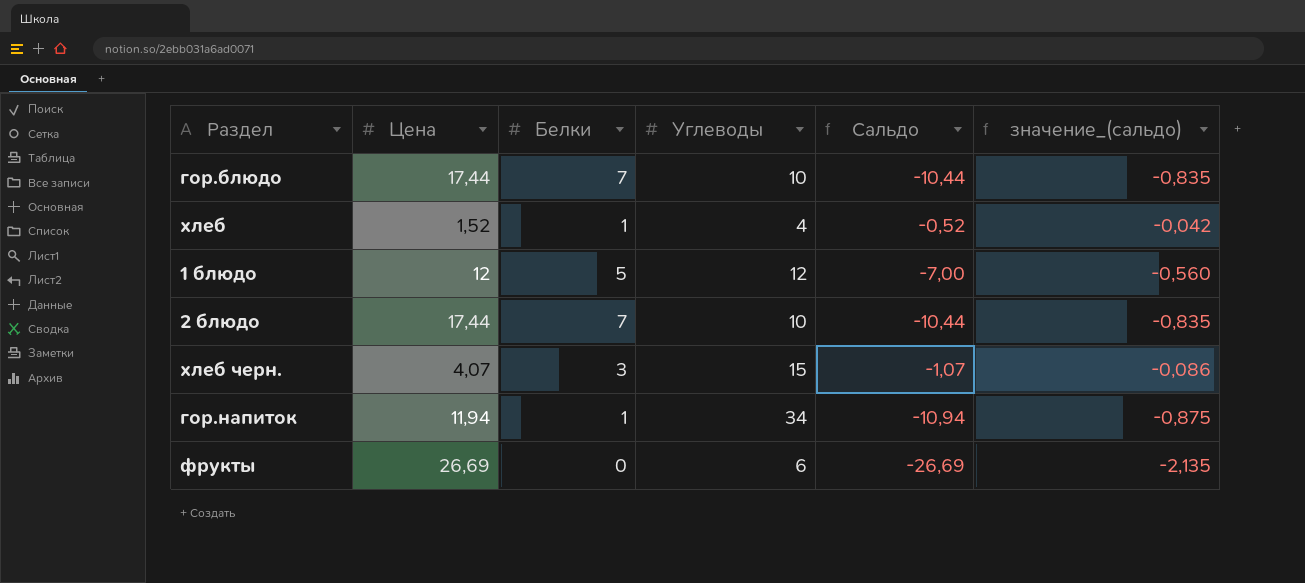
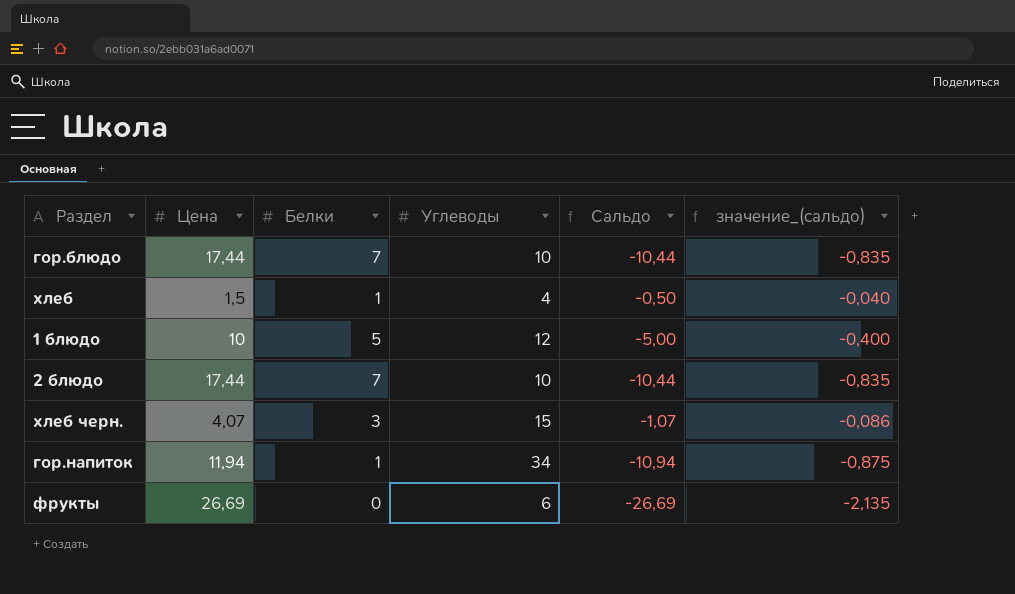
хлеб | Цена: 1,52 -> 1,5
хлеб | Сальдо: -0,52 -> -0,50
хлеб | значение_(сальдо): -0,042 -> -0,040
1 блюдо | Цена: 12 -> 10
1 блюдо | Сальдо: -7,00 -> -5,00
1 блюдо | значение_(сальдо): -0,560 -> -0,400

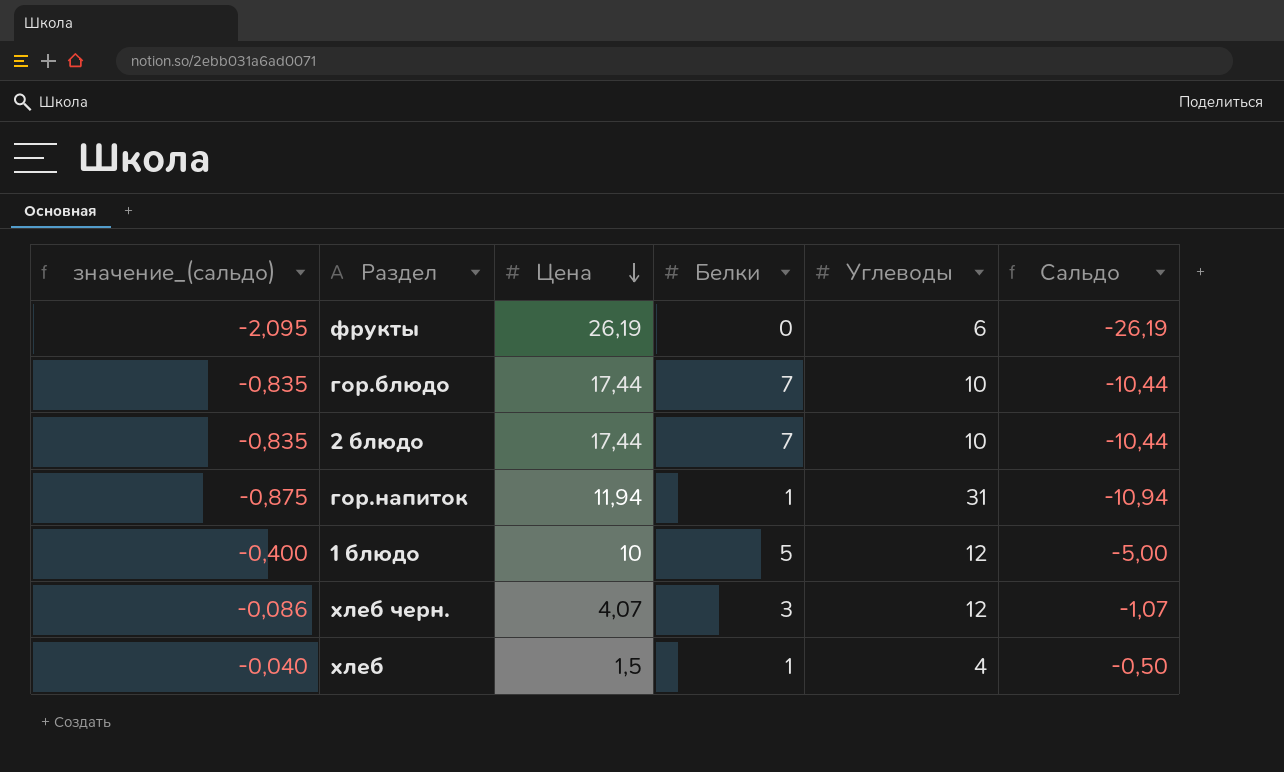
row order: none -> Цена descending
column значение_(сальдо) | position: 6 -> 1
фрукты | значение_(сальдо): -2,135 -> -2,095
фрукты | Цена: 26,69 -> 26,19
фрукты | Сальдо: -26,69 -> -26,19
гор.напиток | Углеводы: 34 -> 31
хлеб черн. | Углеводы: 15 -> 12

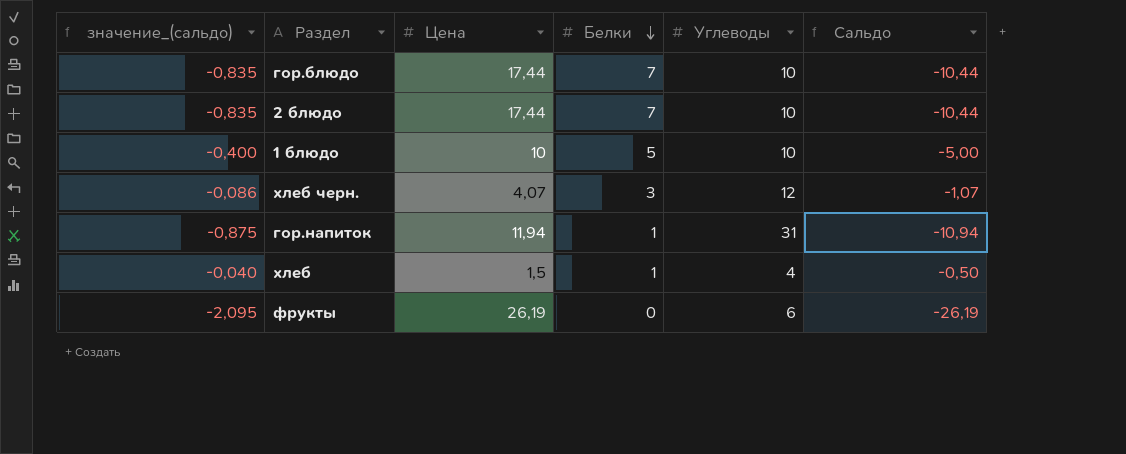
row order: Цена descending -> Белки descending
1 блюдо | Углеводы: 12 -> 10

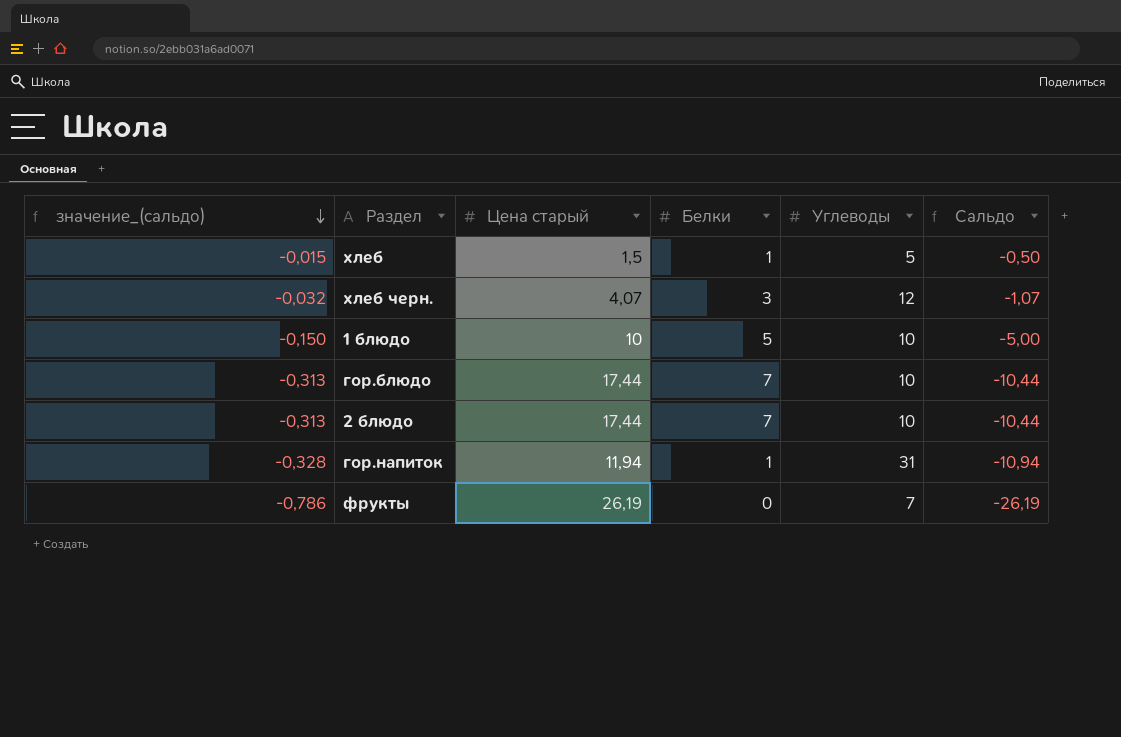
row order: Белки descending -> значение_(сальдо) descending
column значение_(сальдо) | formula: [Сальдо] * 0,08 -> [Сальдо] * 0,03
column name: Цена -> Цена старый
хлеб | Углеводы: 4 -> 5
фрукты | Углеводы: 6 -> 7

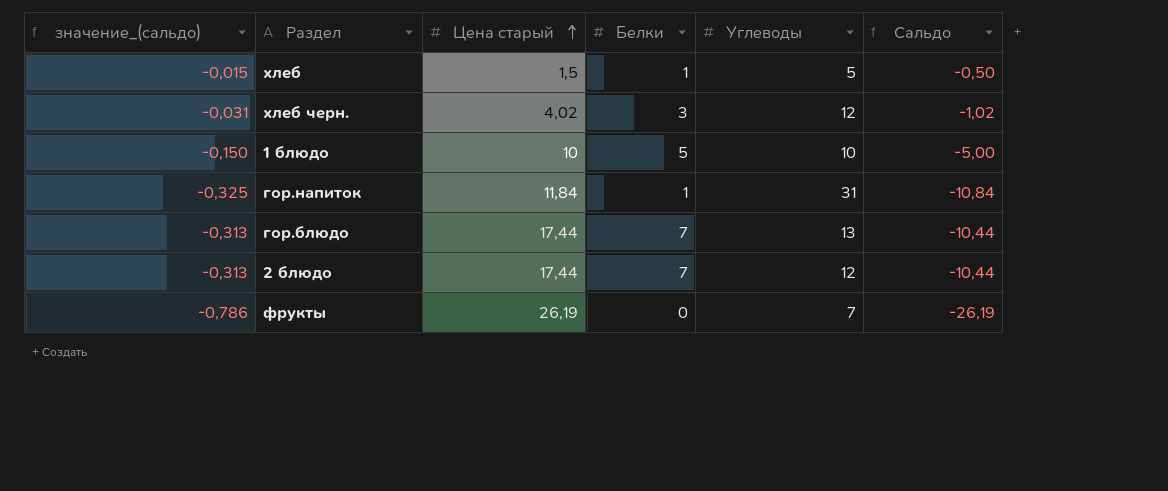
row order: значение_(сальдо) descending -> Цена старый ascending
хлеб черн. | значение_(сальдо): -0,032 -> -0,031
хлеб черн. | Цена старый: 4,07 -> 4,02
хлеб черн. | Сальдо: -1,07 -> -1,02
гор.напиток | значение_(сальдо): -0,328 -> -0,325
гор.напиток | Цена старый: 11,94 -> 11,84
гор.напиток | Сальдо: -10,94 -> -10,84
гор.блюдо | Углеводы: 10 -> 13
2 блюдо | Углеводы: 10 -> 12

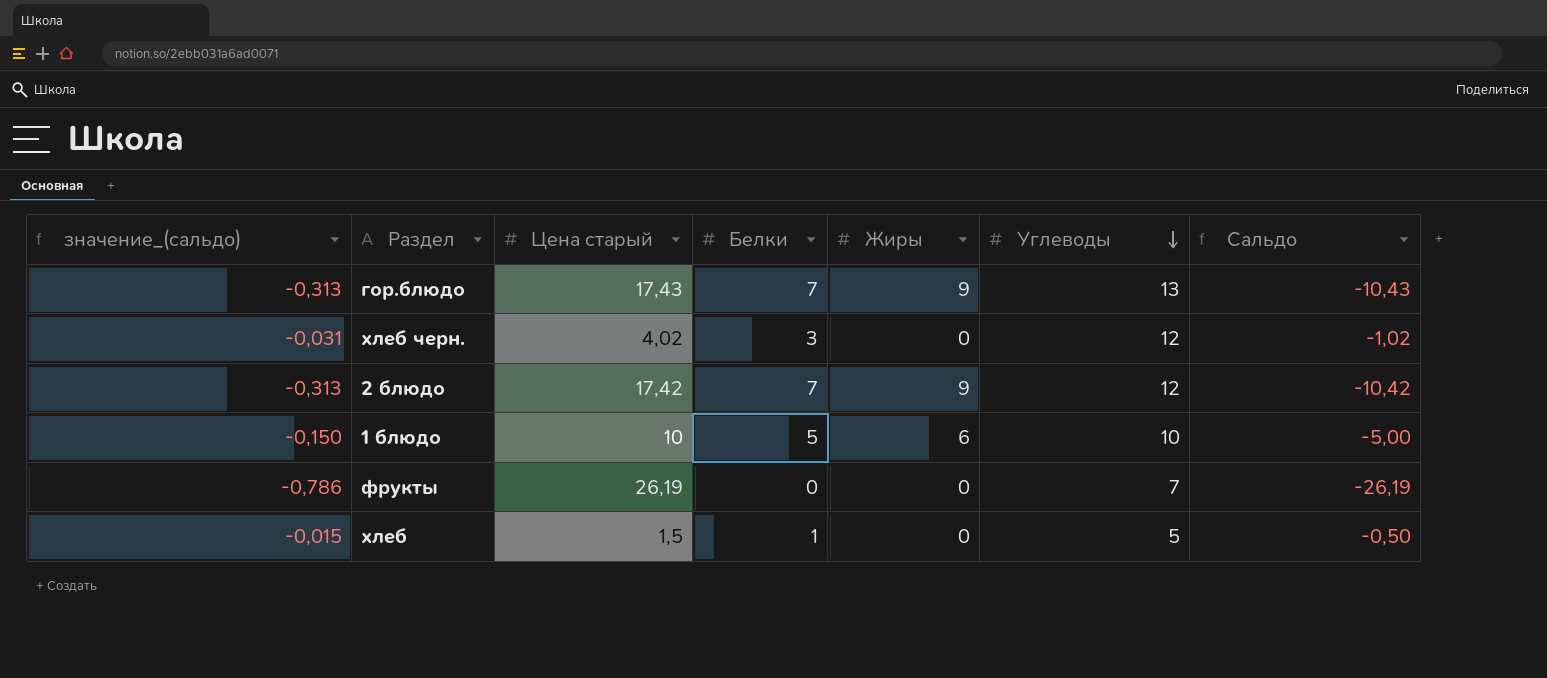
row order: Цена старый ascending -> Углеводы descending
column Жиры | position: none -> 5
row гор.напиток: -0,325 | 11,84 | 1 | 31 | -10,84 -> none
гор.блюдо | Цена старый: 17,44 -> 17,43
гор.блюдо | Сальдо: -10,44 -> -10,43
2 блюдо | Цена старый: 17,44 -> 17,42
2 блюдо | Сальдо: -10,44 -> -10,42

